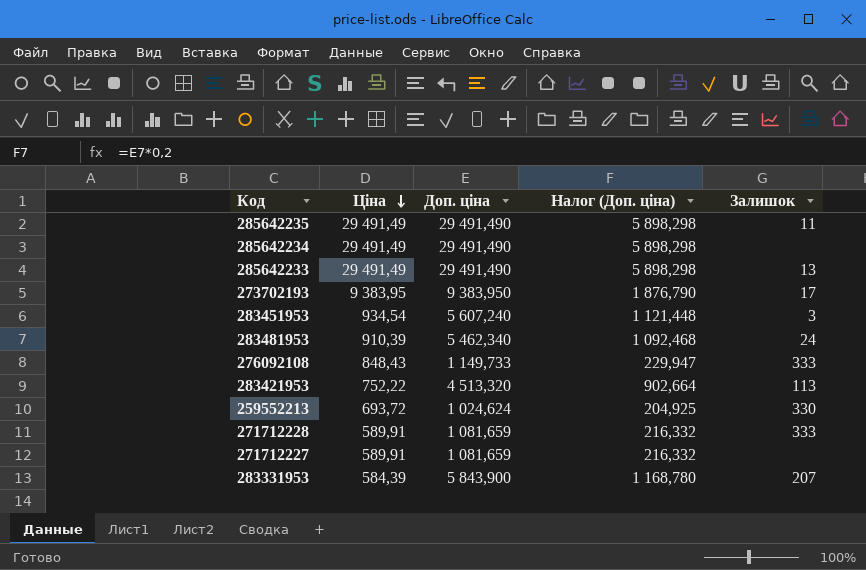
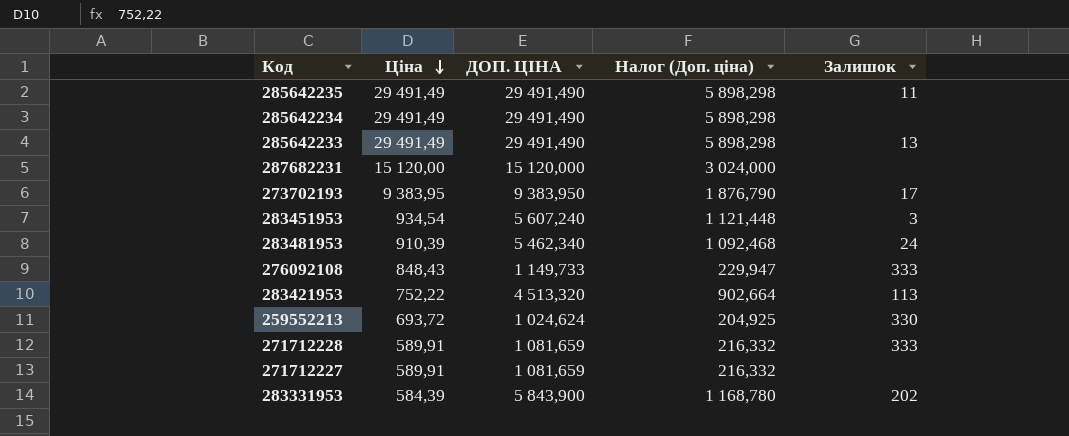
column name: Доп. ціна -> ДОП. ЦІНА
row 287682231: none -> 15 120,00 | 15 120,000 | 3 024,000 | none
283331953 | Залишок: 207 -> 202

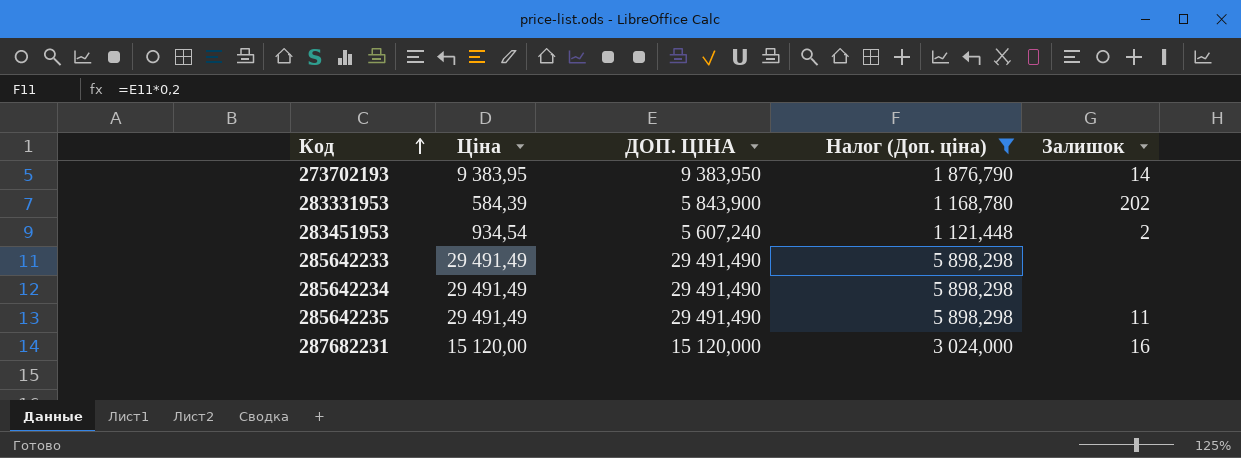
filter: none -> Налог (Доп. ціна) >= 1 121,448
row order: Ціна descending -> Код ascending
273702193 | Залишок: 17 -> 14
283451953 | Залишок: 3 -> 2
285642233 | Залишок: 13 -> none
287682231 | Залишок: none -> 16

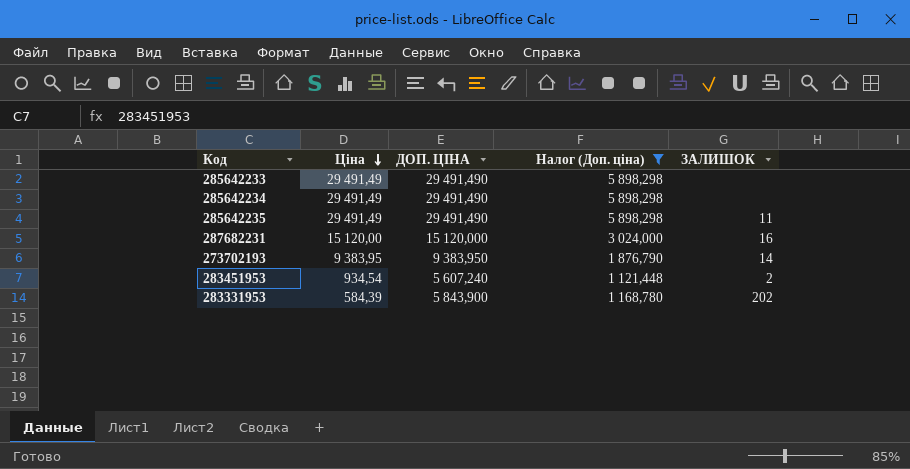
row order: Код ascending -> Ціна descending
column name: Залишок -> ЗАЛИШОК

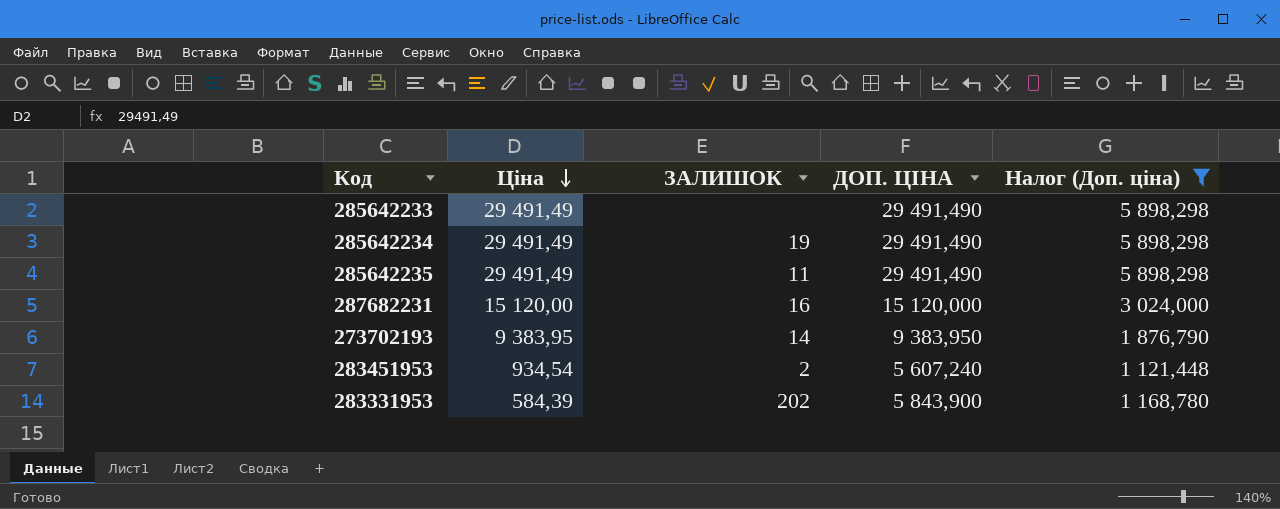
column ЗАЛИШОК | position: 5 -> 3
285642234 | ЗАЛИШОК: none -> 19

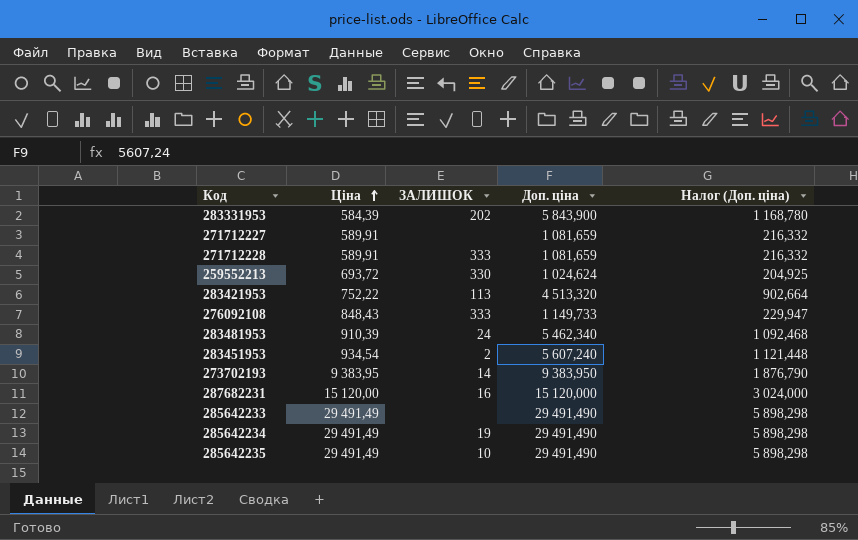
filter: Налог (Доп. ціна) >= 1 121,448 -> none
row order: Ціна descending -> Ціна ascending
column name: ДОП. ЦІНА -> Доп. ціна
285642235 | ЗАЛИШОК: 11 -> 10

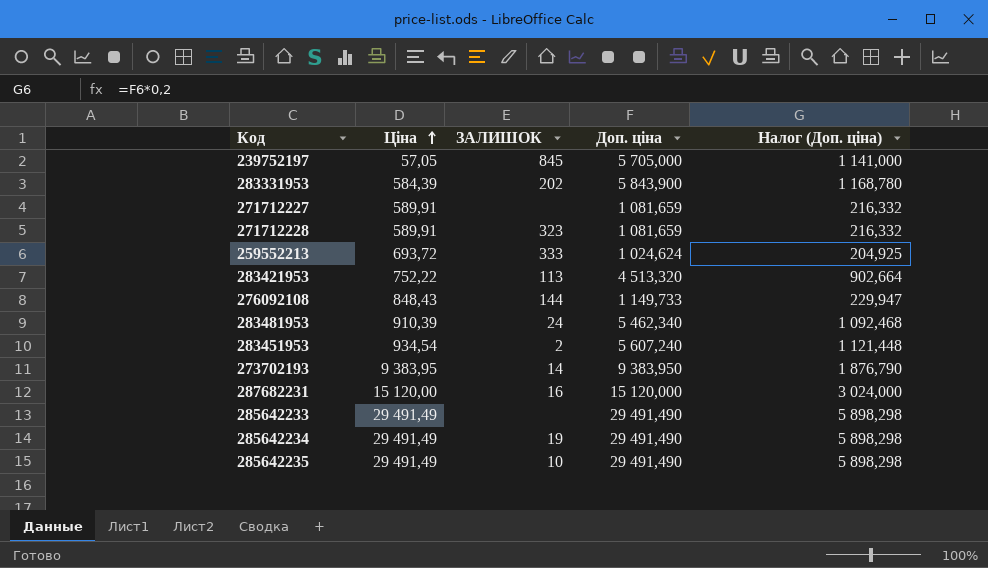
row 239752197: none -> 57,05 | 845 | 5 705,000 | 1 141,000
271712228 | ЗАЛИШОК: 333 -> 323
259552213 | ЗАЛИШОК: 330 -> 333
276092108 | ЗАЛИШОК: 333 -> 144

